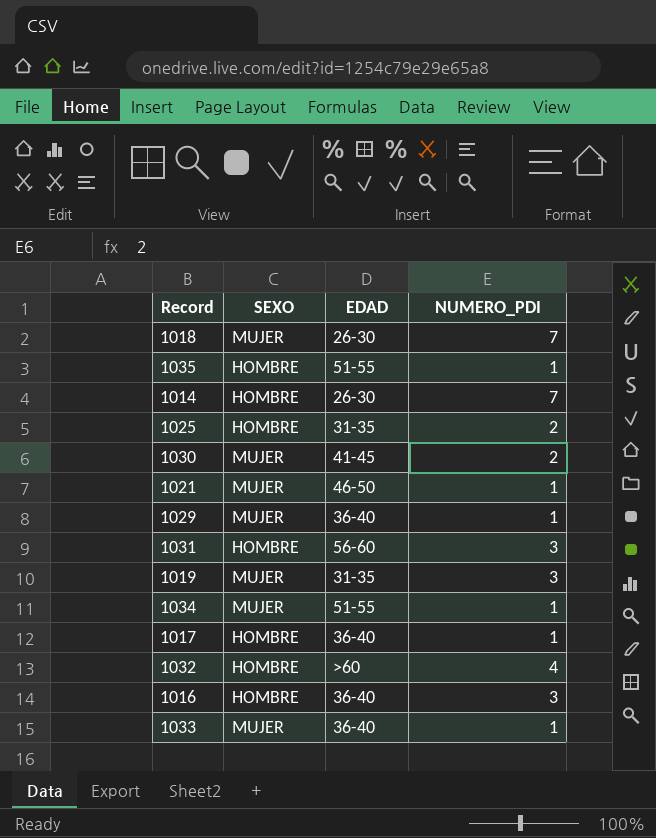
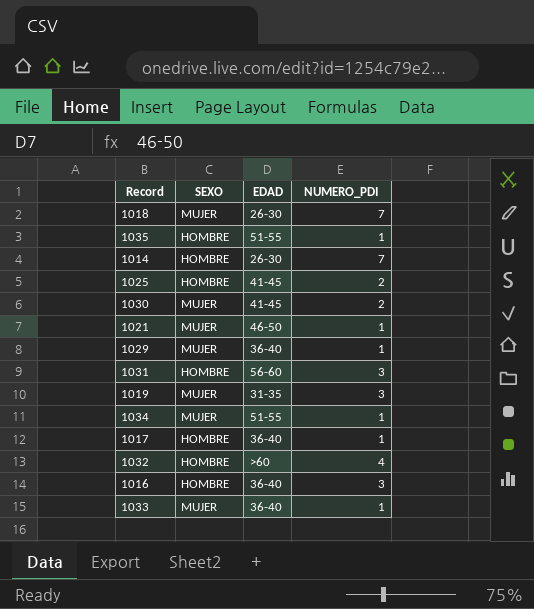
1025 | EDAD: 31-35 -> 41-45

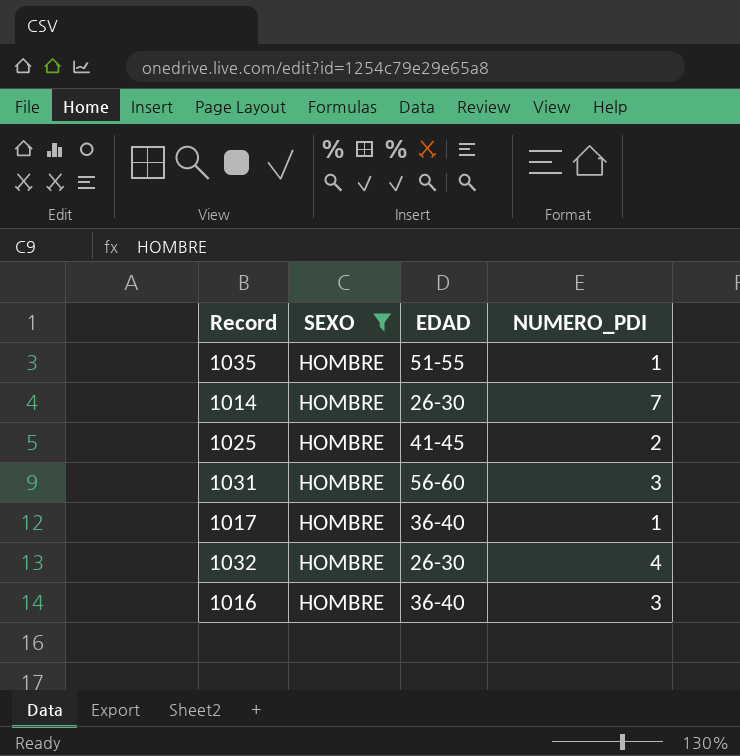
filter: none -> SEXO = HOMBRE
1032 | EDAD: >60 -> 26-30

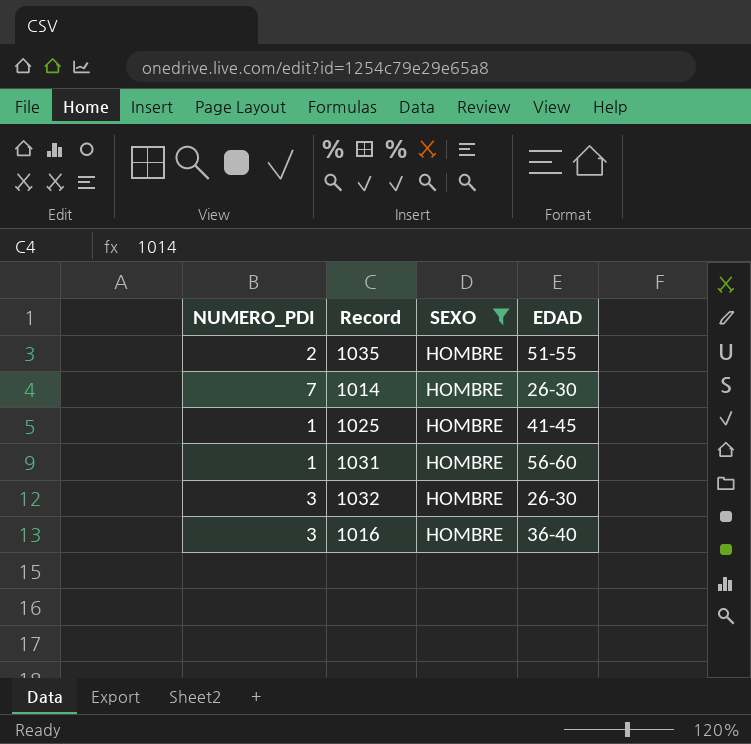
column NUMERO_PDI | position: 4 -> 1
row 1017: HOMBRE | 36-40 | 1 -> none
1035 | NUMERO_PDI: 1 -> 2
1025 | NUMERO_PDI: 2 -> 1
1031 | NUMERO_PDI: 3 -> 1
1032 | NUMERO_PDI: 4 -> 3

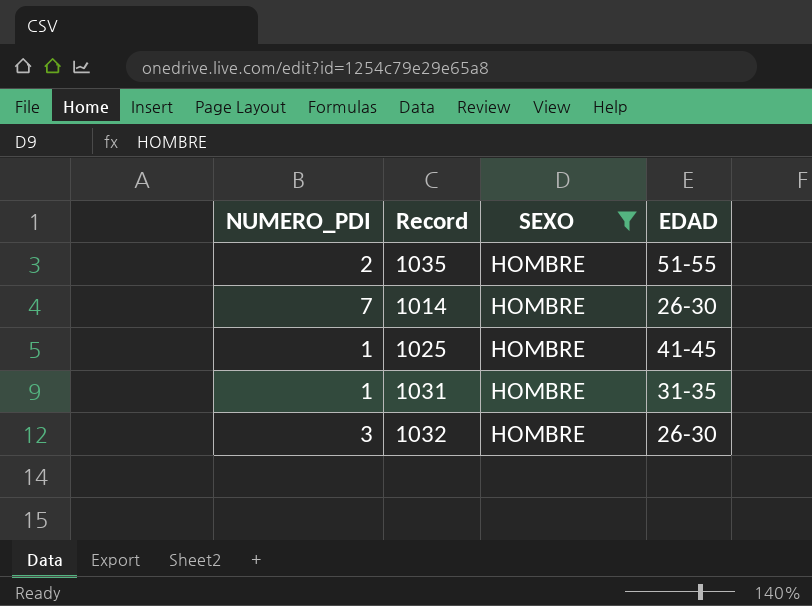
row 1016: 3 | HOMBRE | 36-40 -> none
1031 | EDAD: 56-60 -> 31-35

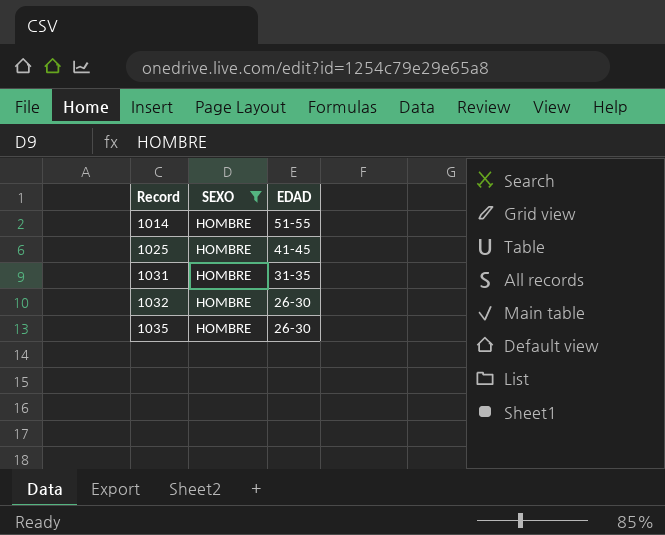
row order: none -> Record ascending
column NUMERO_PDI | position: 1 -> none
1014 | EDAD: 26-30 -> 51-55
1035 | EDAD: 51-55 -> 26-30

